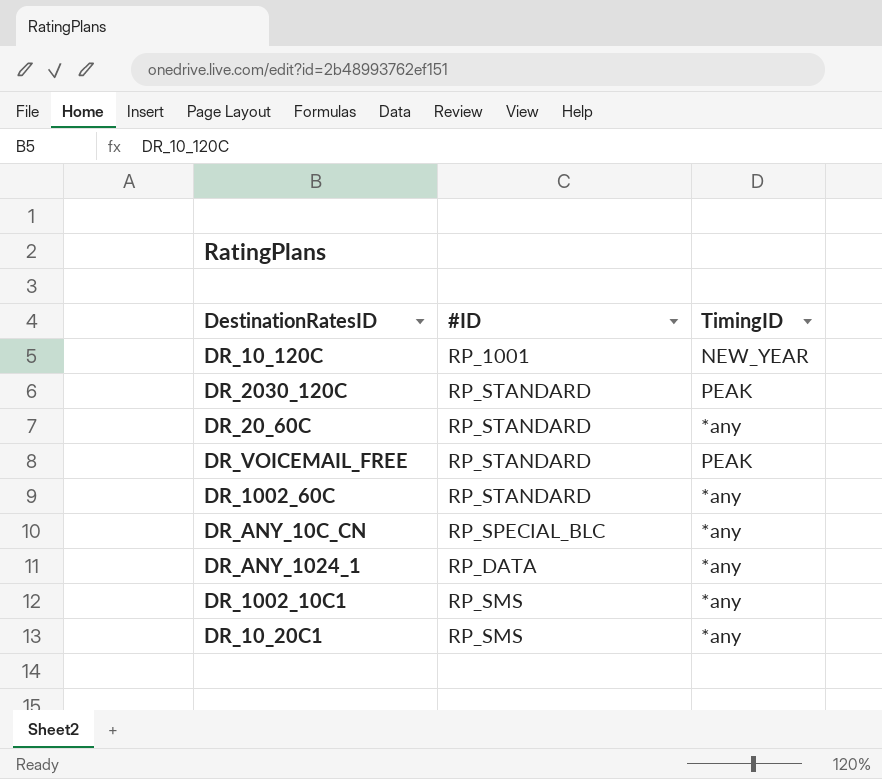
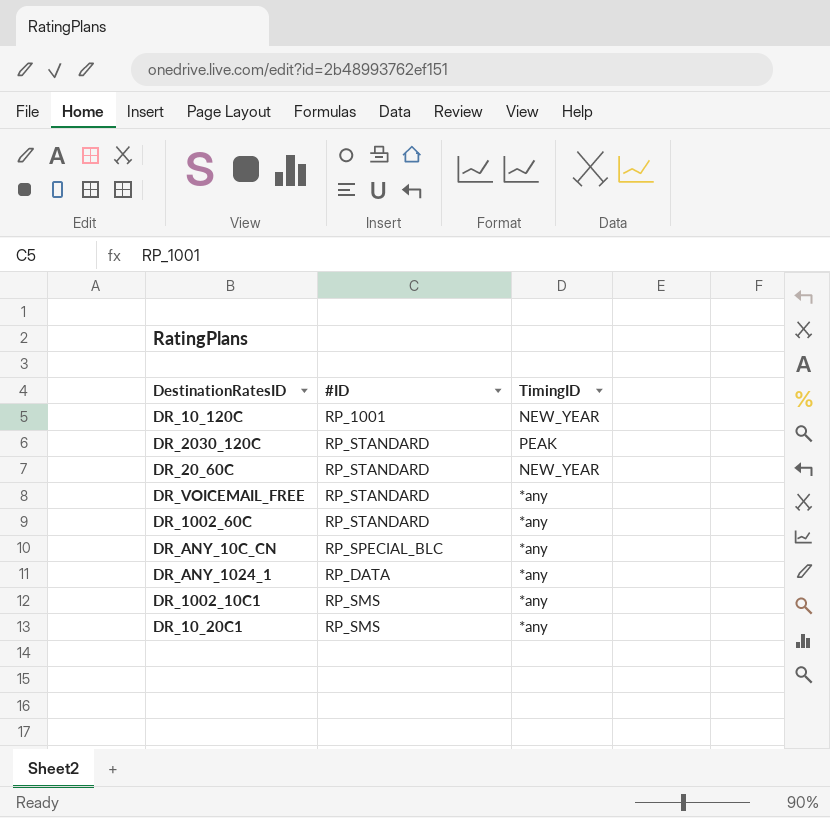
DR_20_60C | TimingID: *any -> NEW_YEAR
DR_VOICEMAIL_FREE | TimingID: PEAK -> *any

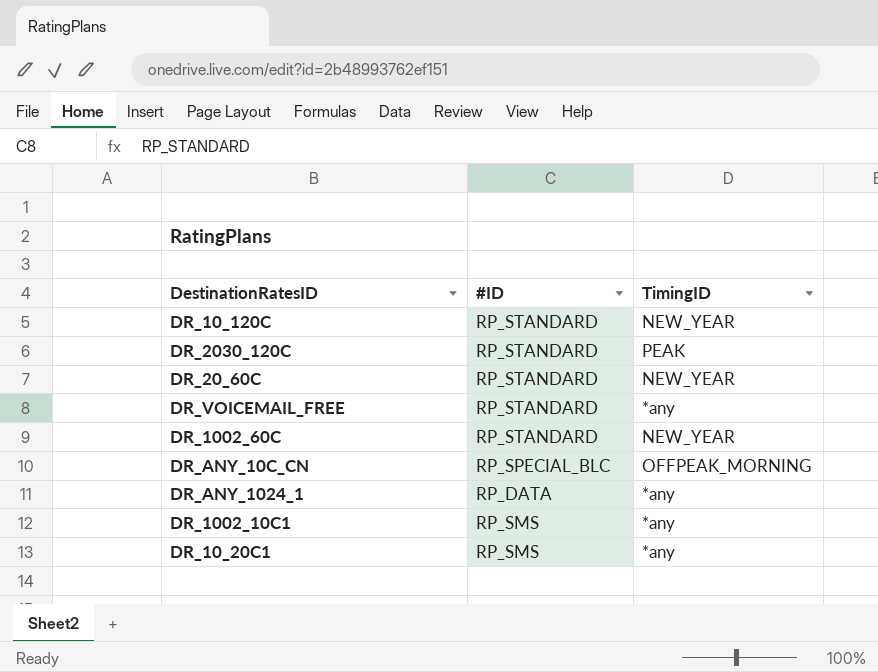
DR_10_120C | #ID: RP_1001 -> RP_STANDARD
DR_1002_60C | TimingID: *any -> NEW_YEAR
DR_ANY_10C_CN | TimingID: *any -> OFFPEAK_MORNING

